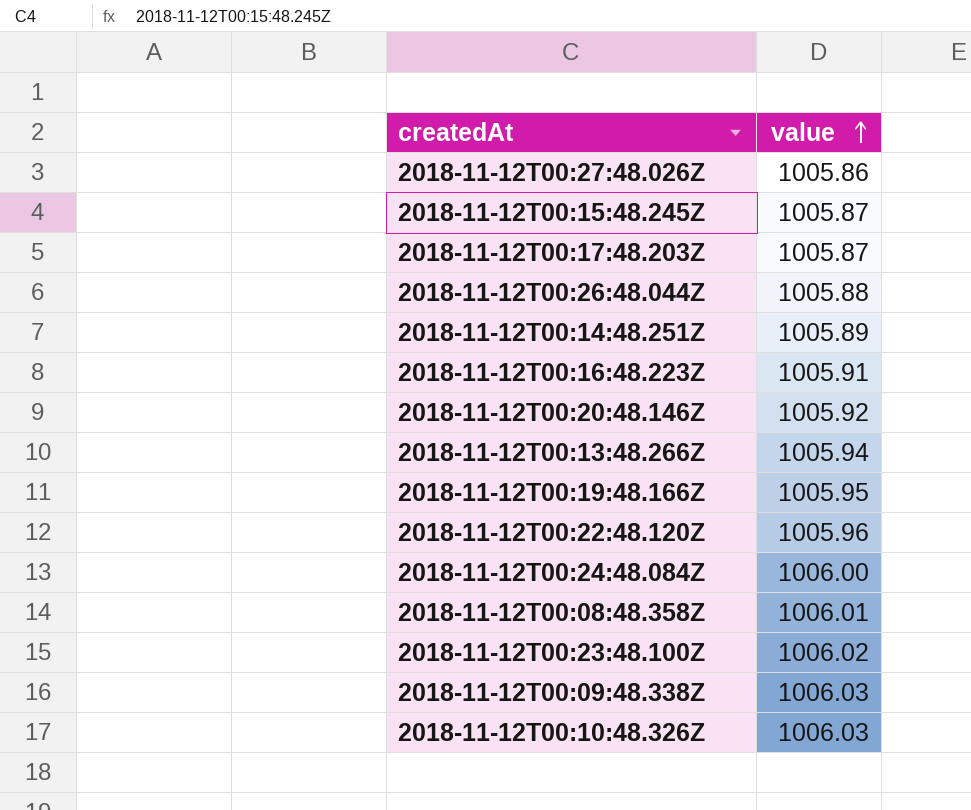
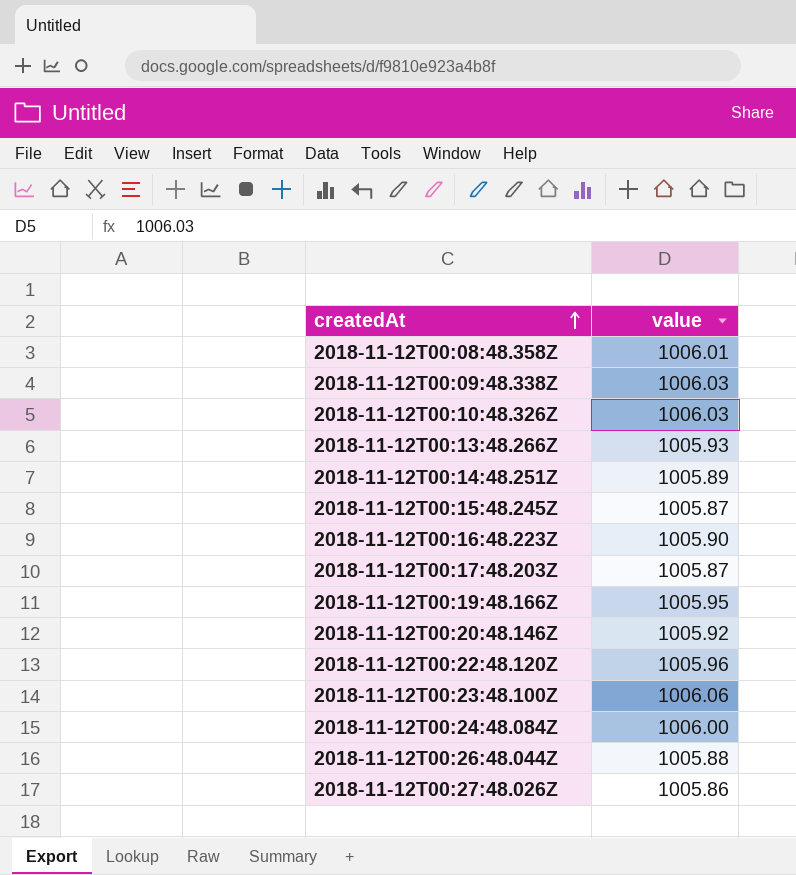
row order: value ascending -> createdAt ascending
2018-11-12T00:13:48.266Z | value: 1005.94 -> 1005.93
2018-11-12T00:16:48.223Z | value: 1005.91 -> 1005.90
2018-11-12T00:23:48.100Z | value: 1006.02 -> 1006.06

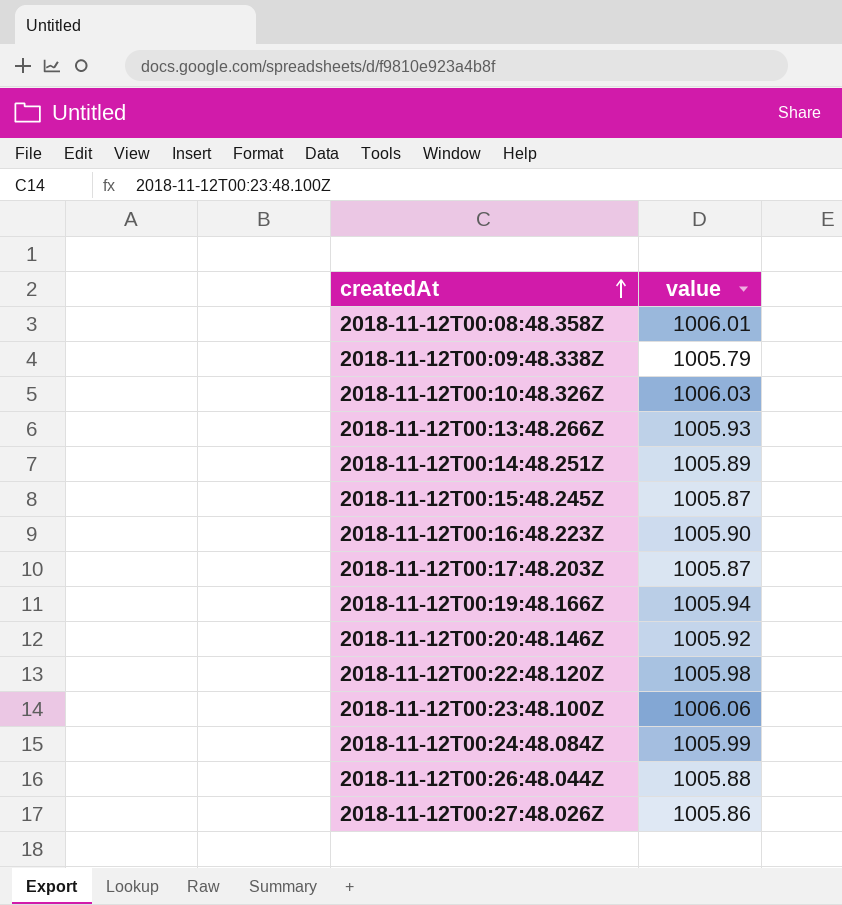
2018-11-12T00:09:48.338Z | value: 1006.03 -> 1005.79
2018-11-12T00:19:48.166Z | value: 1005.95 -> 1005.94
2018-11-12T00:22:48.120Z | value: 1005.96 -> 1005.98
2018-11-12T00:24:48.084Z | value: 1006.00 -> 1005.99

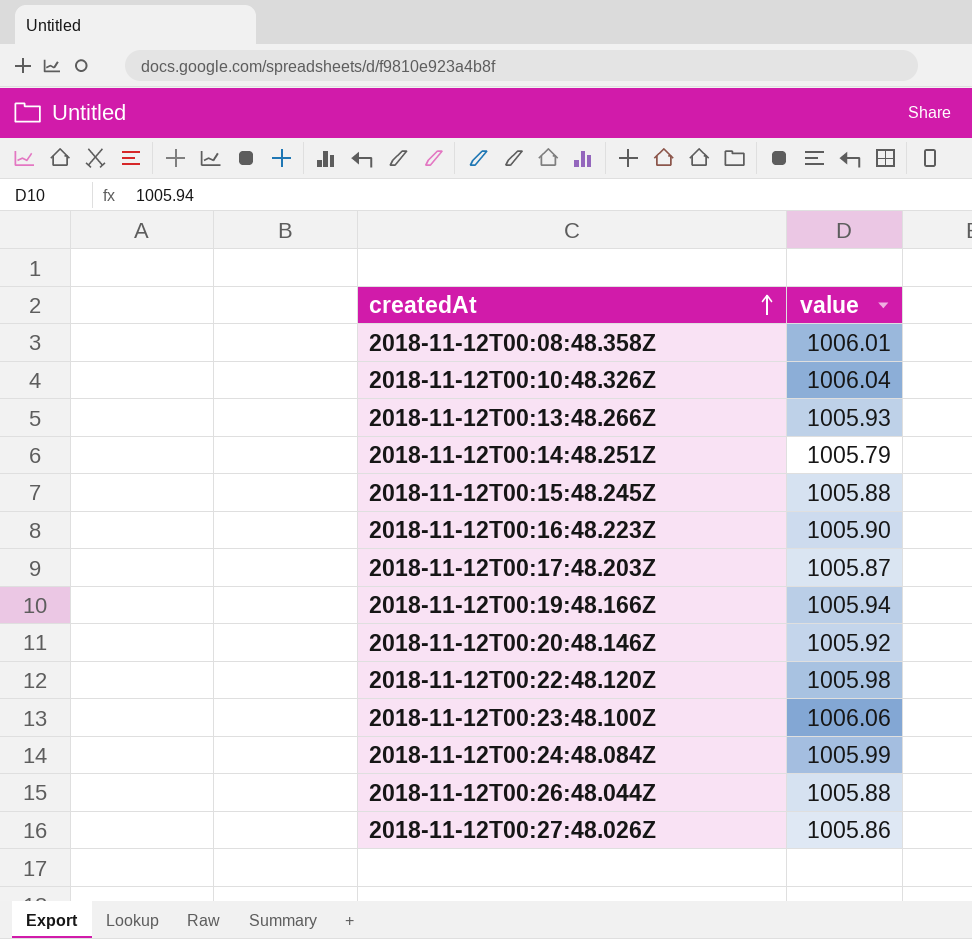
row 2018-11-12T00:09:48.338Z: 1005.79 -> none
2018-11-12T00:10:48.326Z | value: 1006.03 -> 1006.04
2018-11-12T00:14:48.251Z | value: 1005.89 -> 1005.79
2018-11-12T00:15:48.245Z | value: 1005.87 -> 1005.88

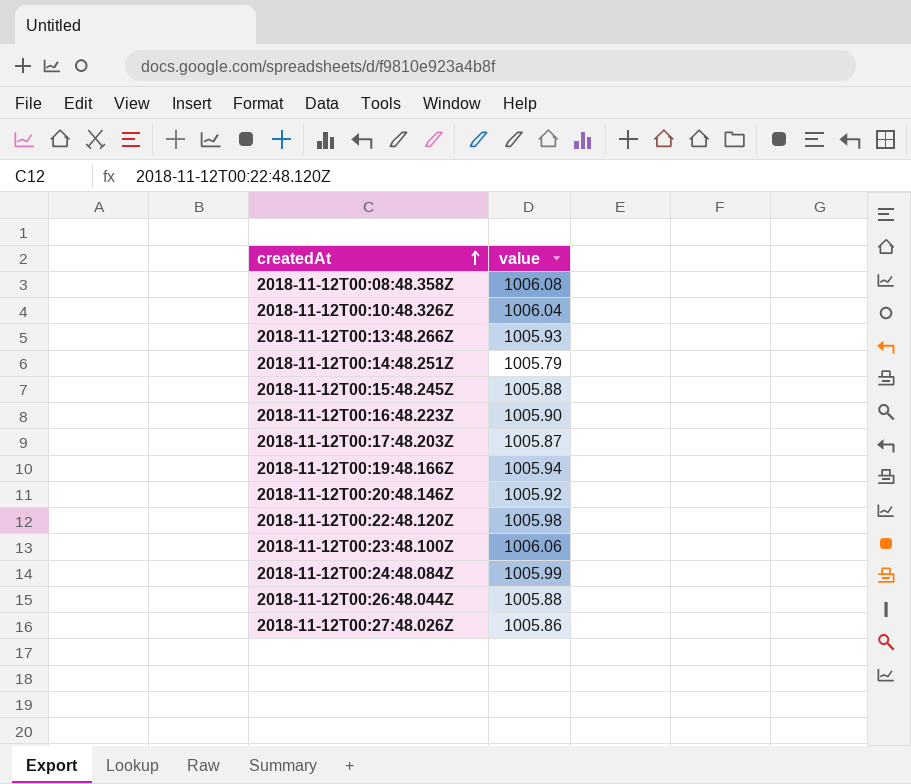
2018-11-12T00:08:48.358Z | value: 1006.01 -> 1006.08

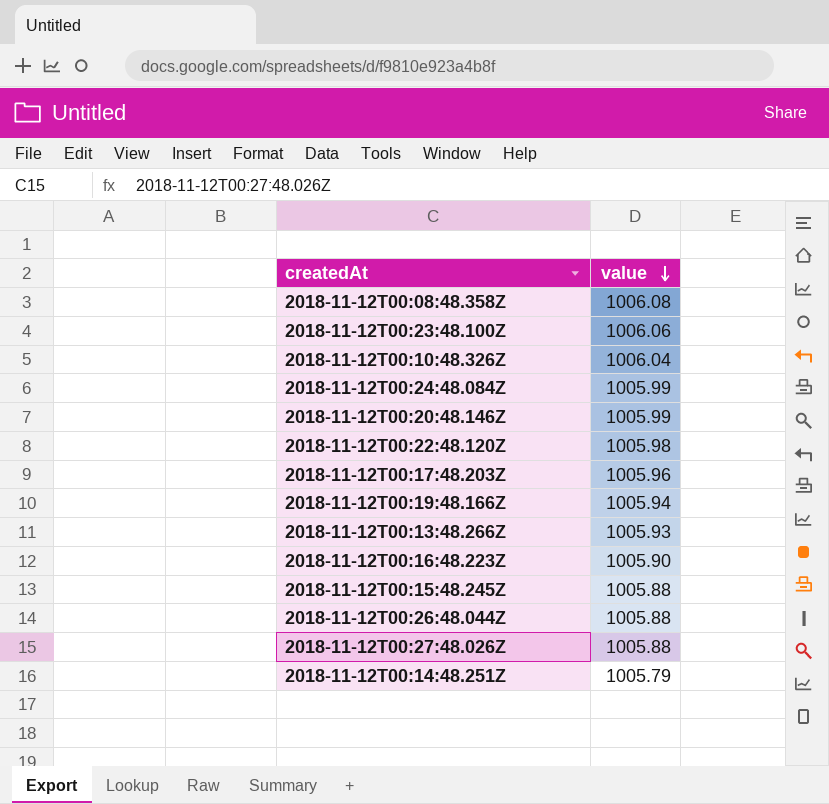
row order: createdAt ascending -> value descending
2018-11-12T00:20:48.146Z | value: 1005.92 -> 1005.99
2018-11-12T00:17:48.203Z | value: 1005.87 -> 1005.96
2018-11-12T00:27:48.026Z | value: 1005.86 -> 1005.88

